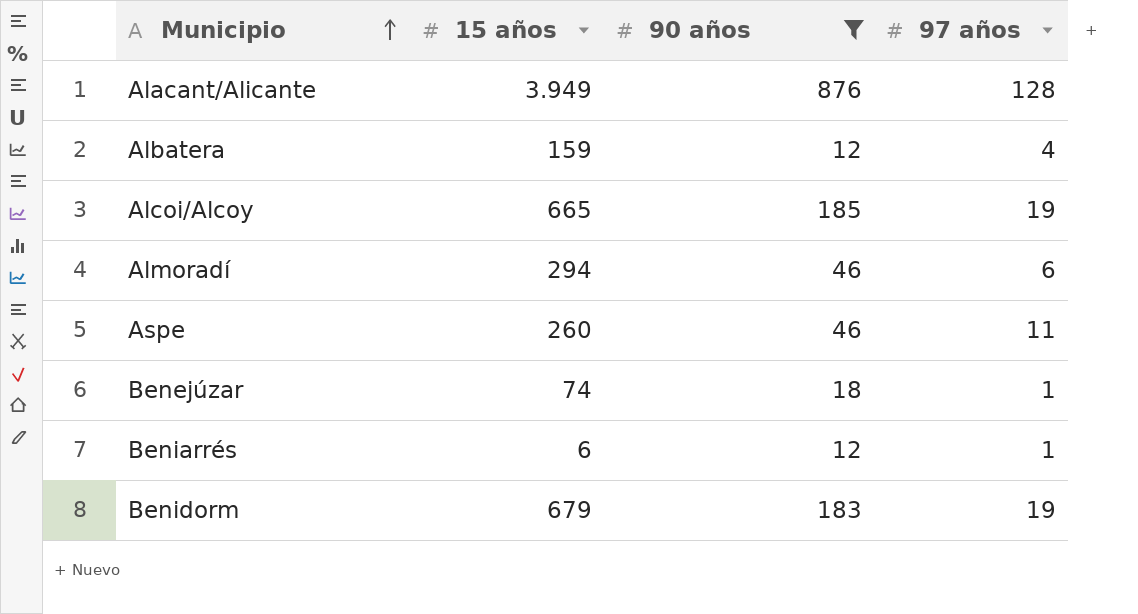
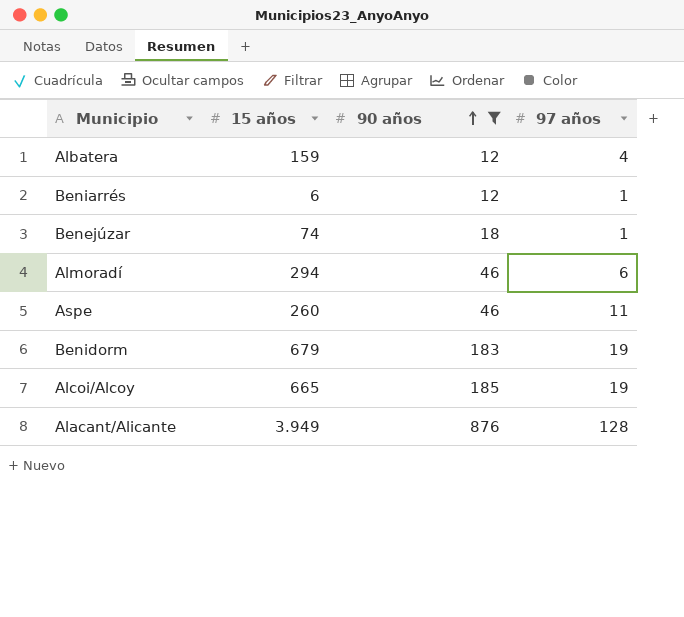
row order: Municipio ascending -> 90 años ascending

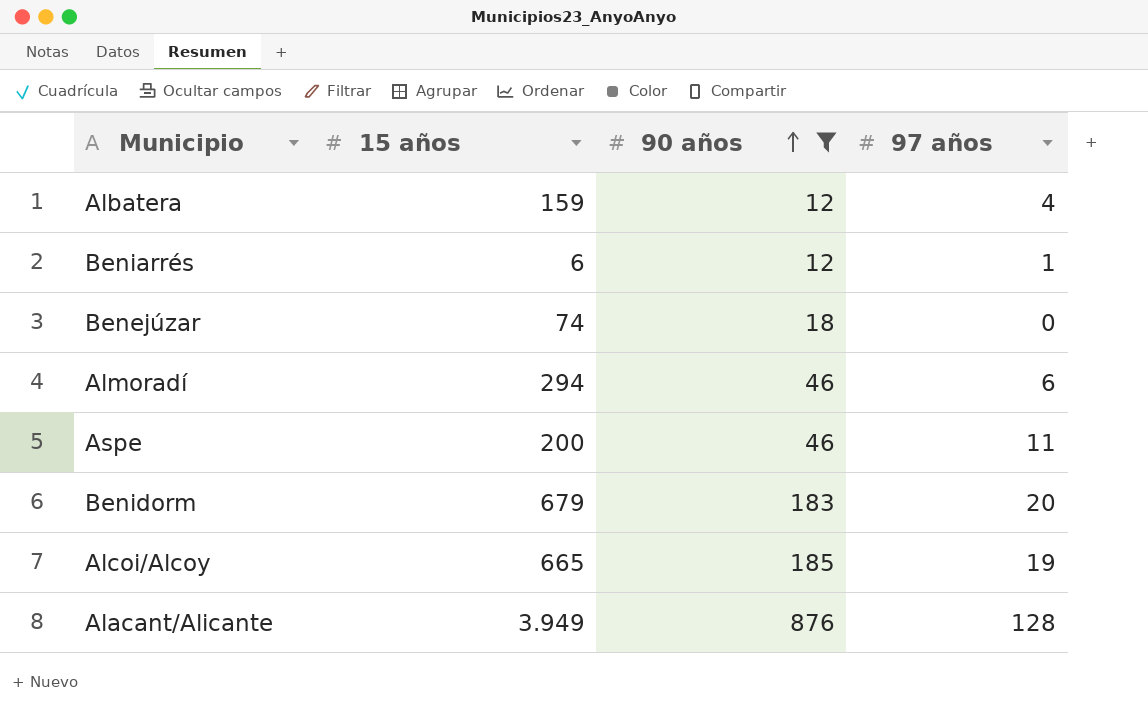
Benejúzar | 97 años: 1 -> 0
Aspe | 15 años: 260 -> 200
Benidorm | 97 años: 19 -> 20

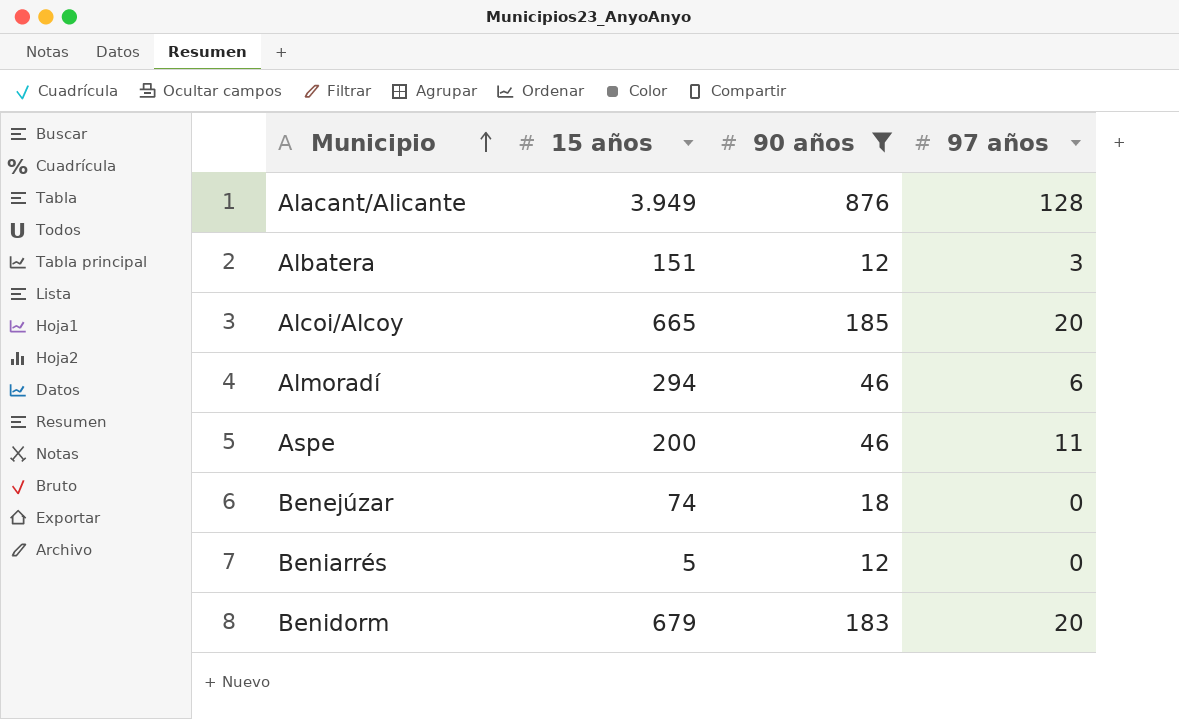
row order: 90 años ascending -> Municipio ascending
Albatera | 15 años: 159 -> 151
Albatera | 97 años: 4 -> 3
Alcoi/Alcoy | 97 años: 19 -> 20
Beniarrés | 15 años: 6 -> 5
Beniarrés | 97 años: 1 -> 0

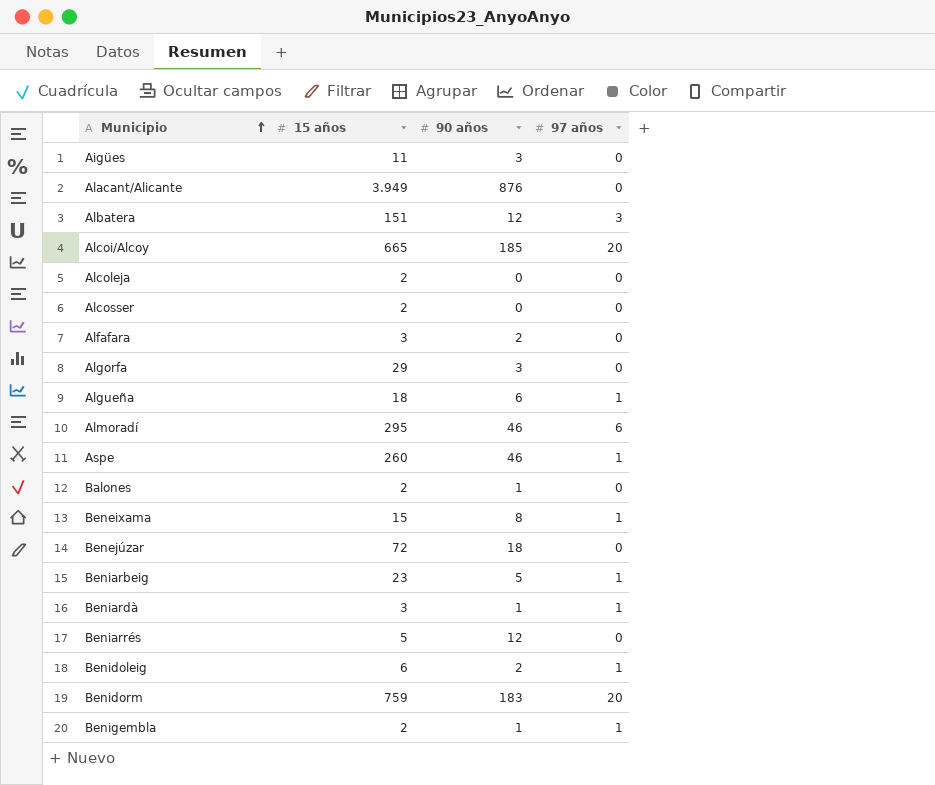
filter: 90 años >= 12 -> none
Alacant/Alicante | 97 años: 128 -> 0
Almoradí | 15 años: 294 -> 295
Aspe | 15 años: 200 -> 260
Aspe | 97 años: 11 -> 1
Benejúzar | 15 años: 74 -> 72
Benidorm | 15 años: 679 -> 759

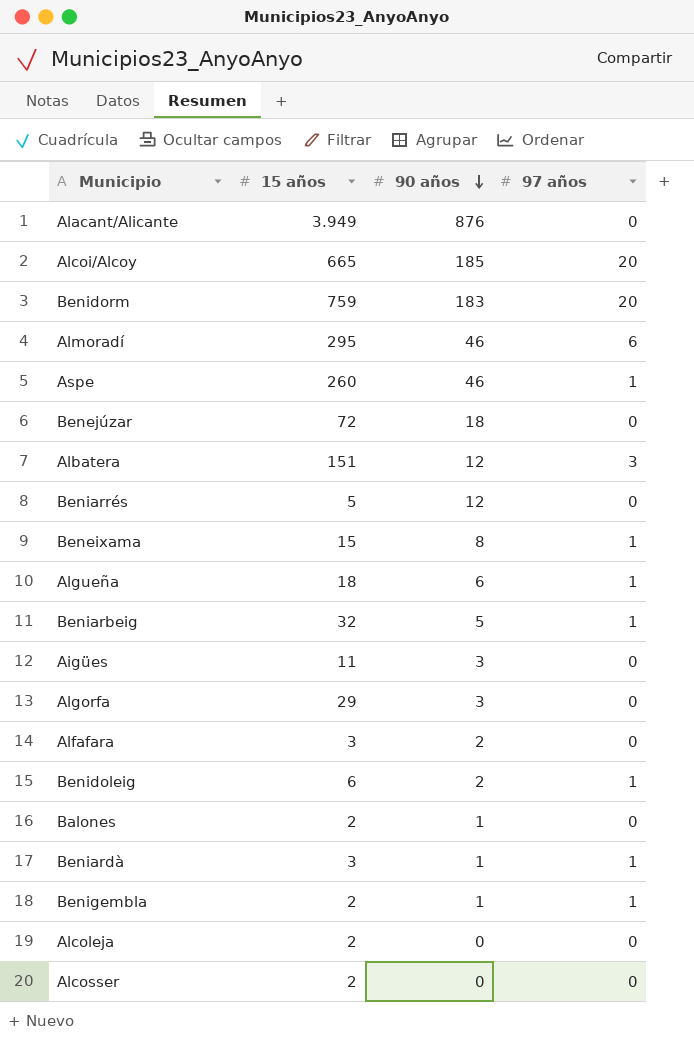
row order: Municipio ascending -> 90 años descending
Beniarbeig | 15 años: 23 -> 32

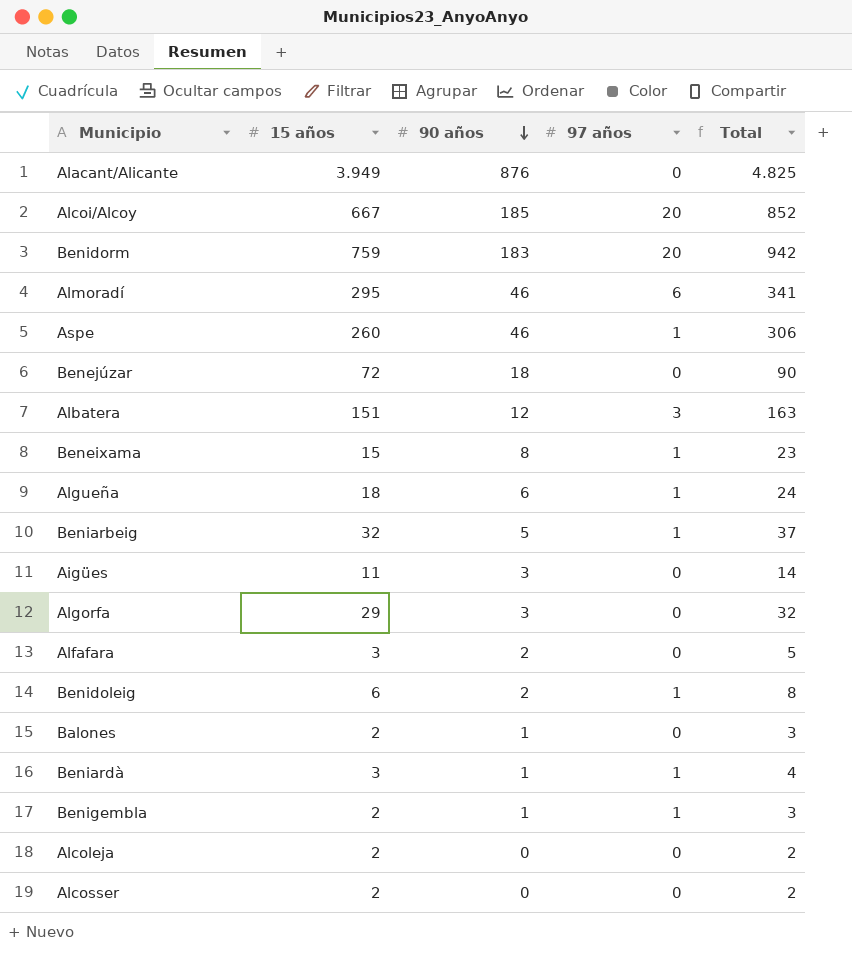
column Total | formula: none -> [15 años] + [90 años]
row Beniarrés: 5 | 12 | 0 -> none
Alcoi/Alcoy | 15 años: 665 -> 667

